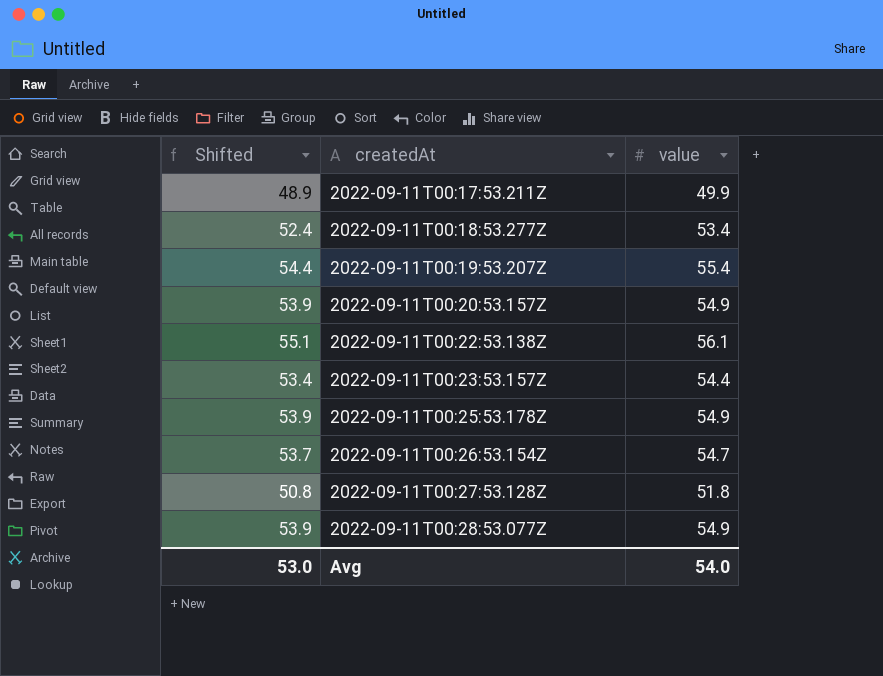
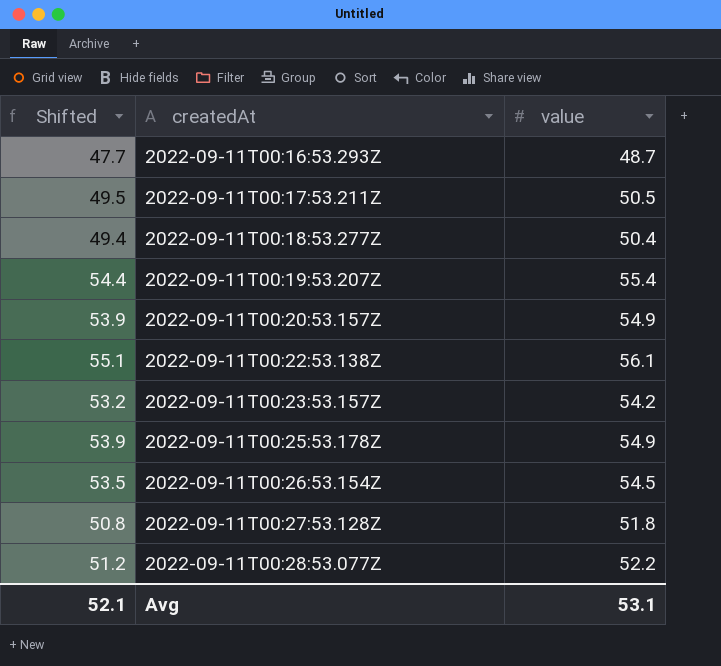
row 2022-09-11T00:16:53.293Z: none -> 47.7 | 48.7
2022-09-11T00:17:53.211Z | Shifted: 48.9 -> 49.5
2022-09-11T00:17:53.211Z | value: 49.9 -> 50.5
2022-09-11T00:18:53.277Z | Shifted: 52.4 -> 49.4
2022-09-11T00:18:53.277Z | value: 53.4 -> 50.4
2022-09-11T00:23:53.157Z | Shifted: 53.4 -> 53.2
2022-09-11T00:23:53.157Z | value: 54.4 -> 54.2
2022-09-11T00:26:53.154Z | Shifted: 53.7 -> 53.5
2022-09-11T00:26:53.154Z | value: 54.7 -> 54.5
2022-09-11T00:28:53.077Z | Shifted: 53.9 -> 51.2
2022-09-11T00:28:53.077Z | value: 54.9 -> 52.2
Avg | Shifted: 53.0 -> 52.1
Avg | value: 54.0 -> 53.1

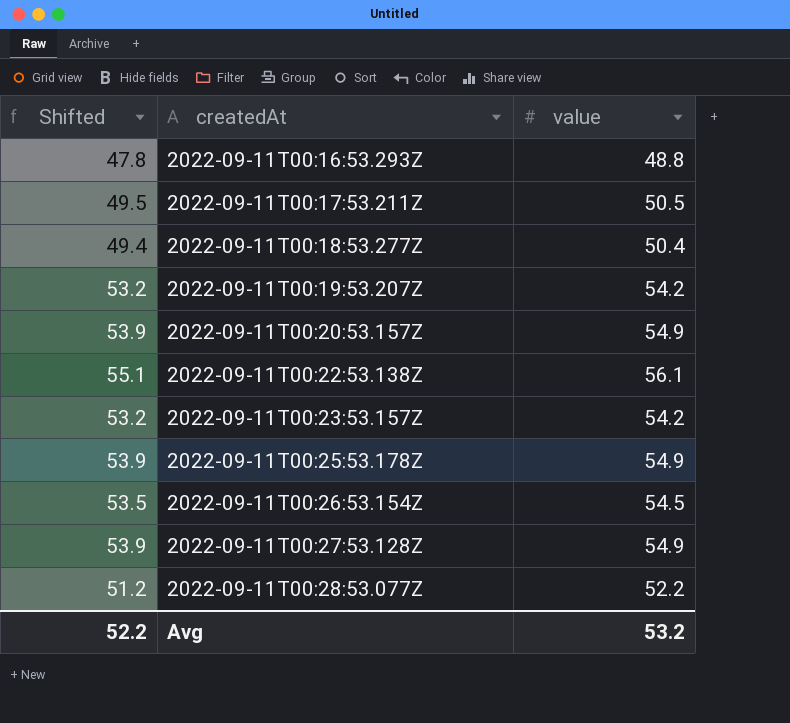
2022-09-11T00:16:53.293Z | Shifted: 47.7 -> 47.8
2022-09-11T00:16:53.293Z | value: 48.7 -> 48.8
2022-09-11T00:19:53.207Z | Shifted: 54.4 -> 53.2
2022-09-11T00:19:53.207Z | value: 55.4 -> 54.2
2022-09-11T00:27:53.128Z | Shifted: 50.8 -> 53.9
2022-09-11T00:27:53.128Z | value: 51.8 -> 54.9
Avg | Shifted: 52.1 -> 52.2
Avg | value: 53.1 -> 53.2

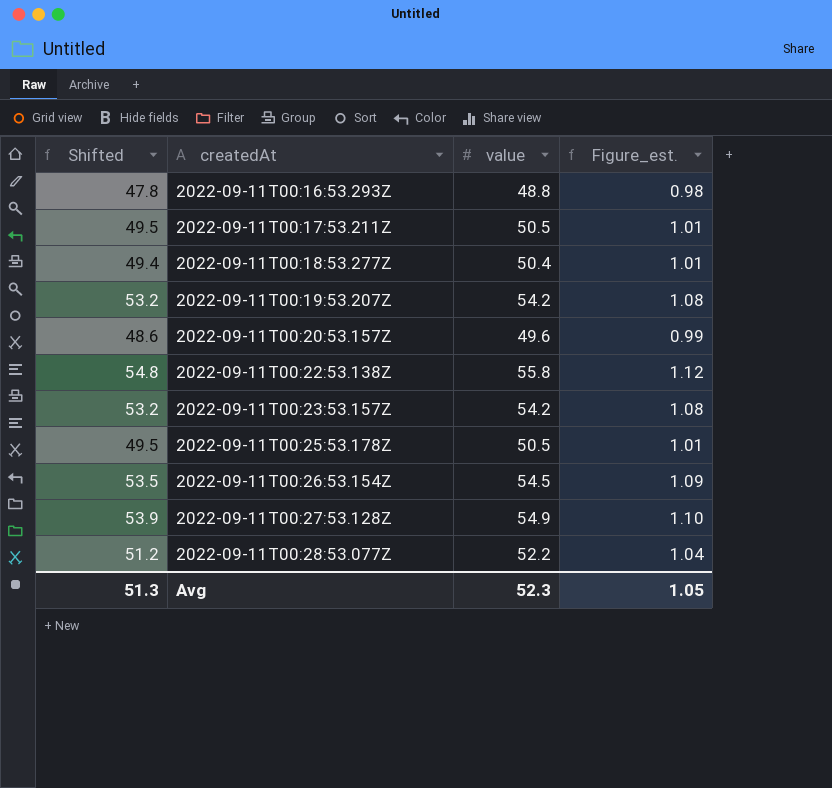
column Figure_est. | formula: none -> [value] * 0.02
2022-09-11T00:20:53.157Z | Shifted: 53.9 -> 48.6
2022-09-11T00:20:53.157Z | value: 54.9 -> 49.6
2022-09-11T00:22:53.138Z | Shifted: 55.1 -> 54.8
2022-09-11T00:22:53.138Z | value: 56.1 -> 55.8
2022-09-11T00:25:53.178Z | Shifted: 53.9 -> 49.5
2022-09-11T00:25:53.178Z | value: 54.9 -> 50.5
Avg | Shifted: 52.2 -> 51.3
Avg | value: 53.2 -> 52.3

